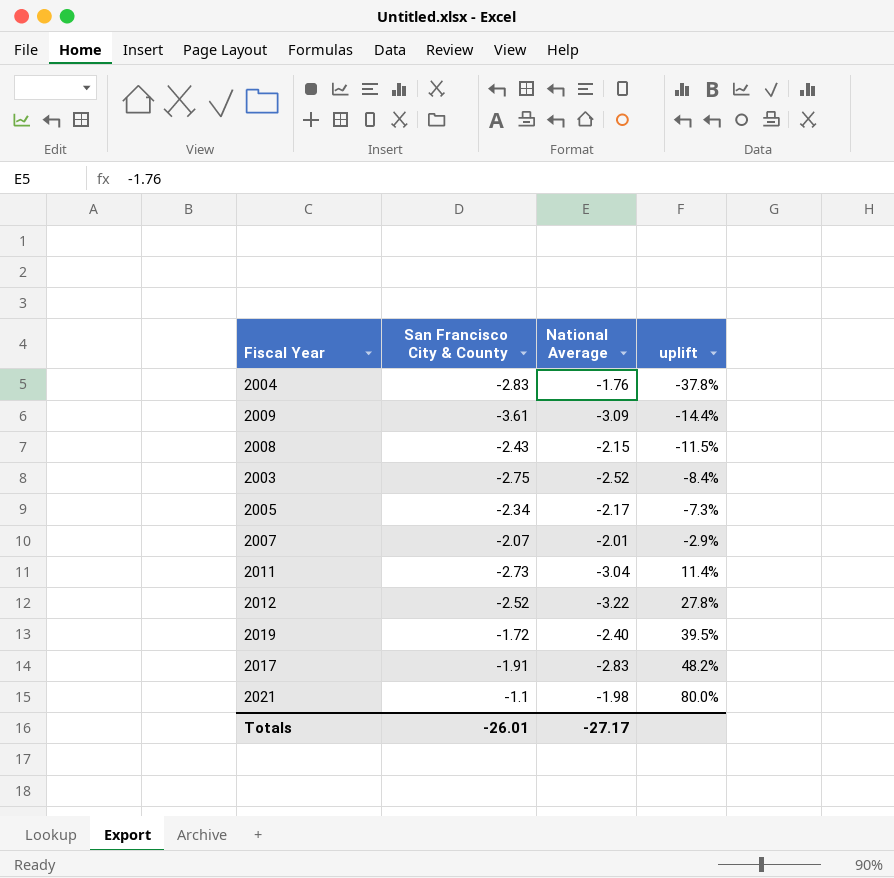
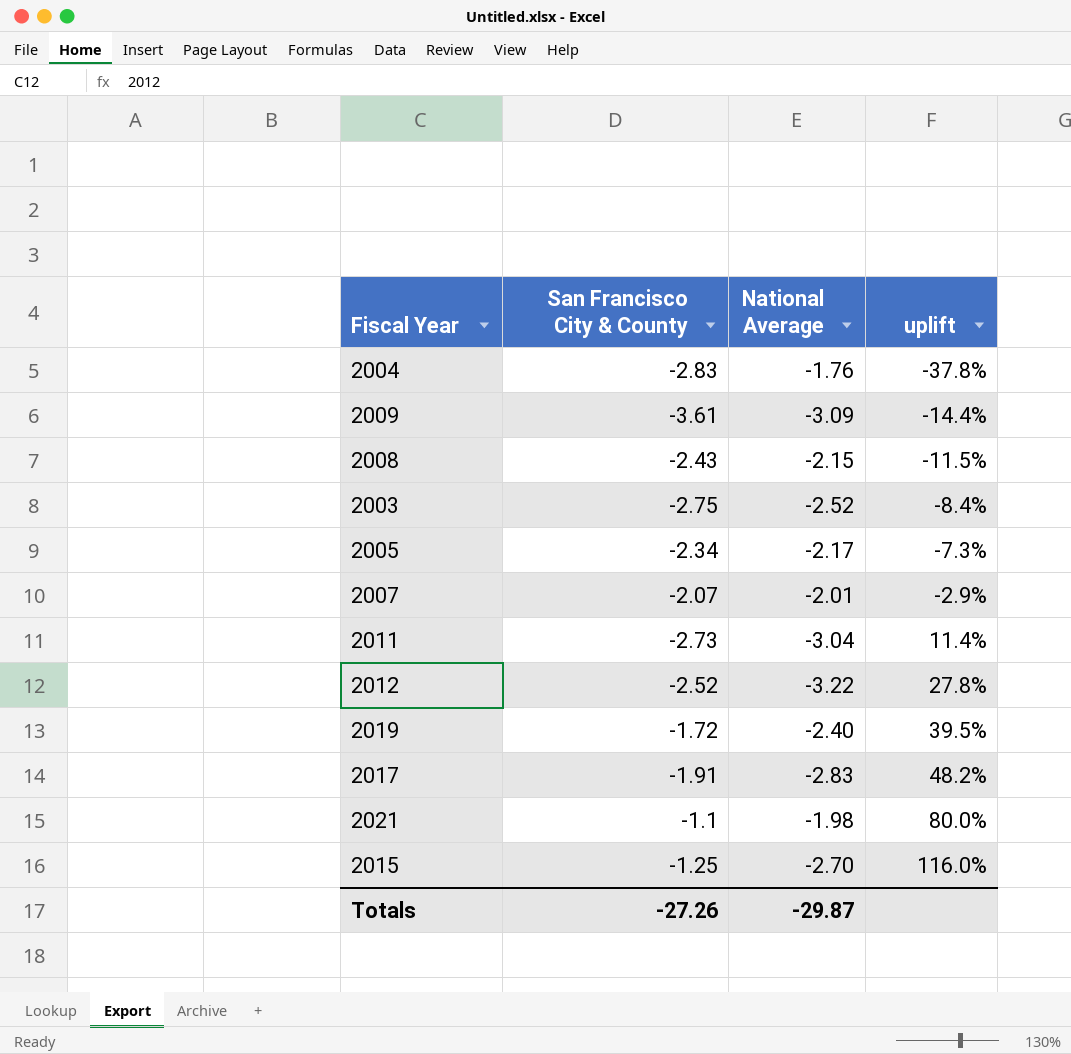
row 2015: none -> -1.25 | -2.70 | 116.0%
Totals | San Francisco City & County: -26.01 -> -27.26
Totals | National Average: -27.17 -> -29.87

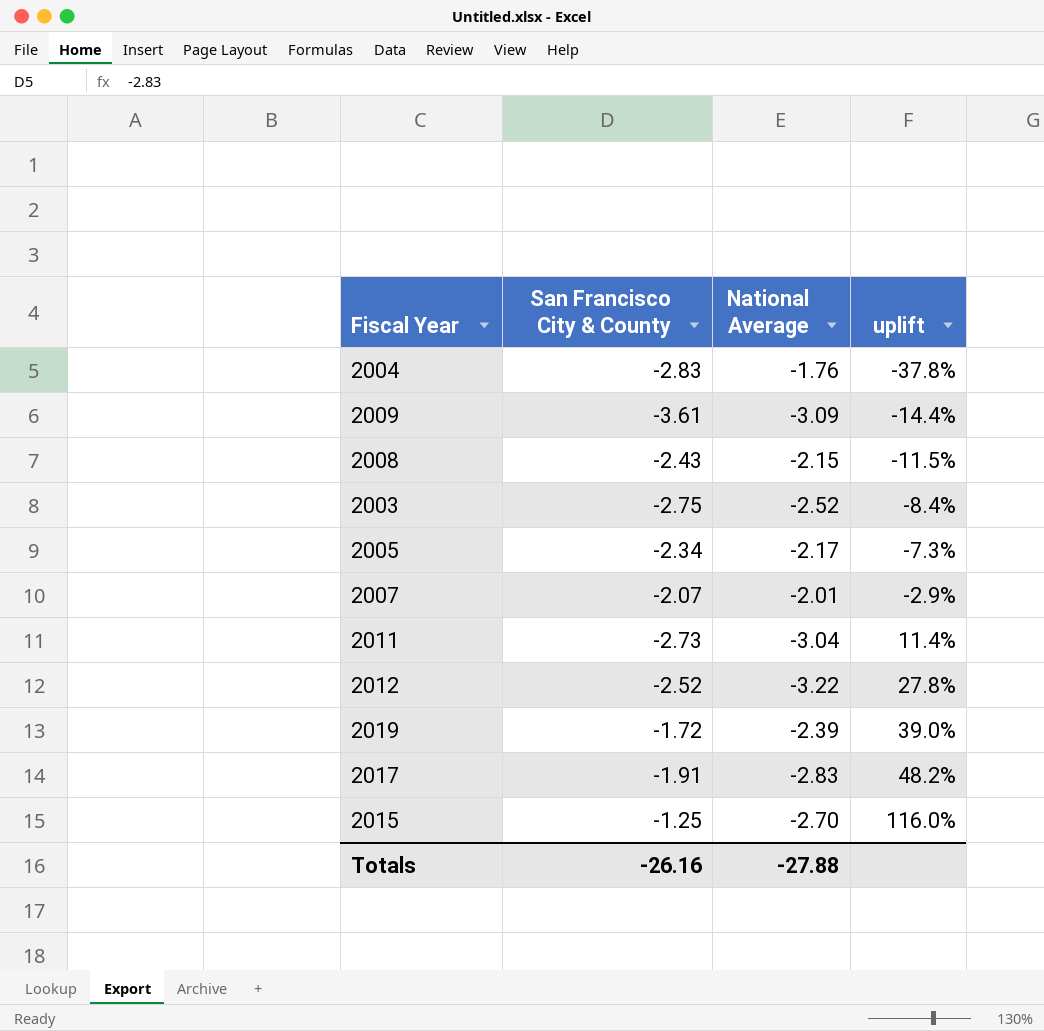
row 2021: -1.1 | -1.98 | 80.0% -> none
2019 | National Average: -2.40 -> -2.39
2019 | uplift: 39.5% -> 39.0%
Totals | San Francisco City & County: -27.26 -> -26.16
Totals | National Average: -29.87 -> -27.88

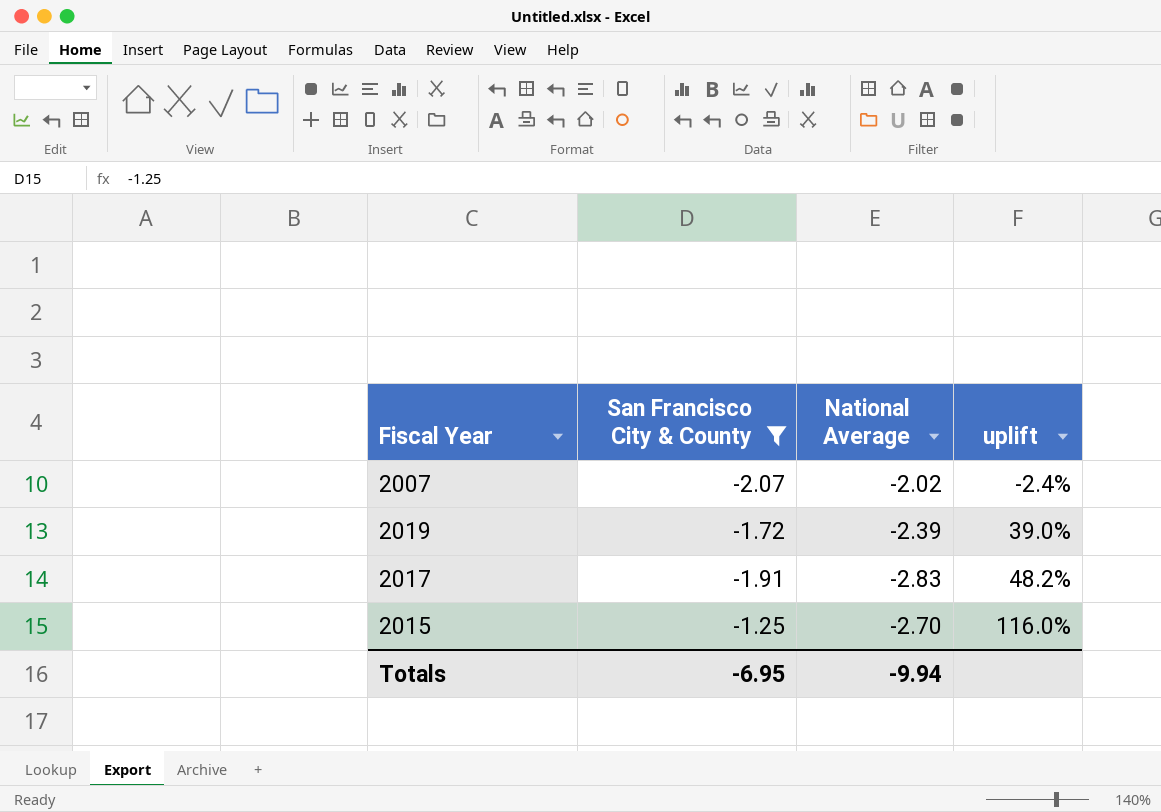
filter: none -> San Francisco City & County >= -2.07
2007 | National Average: -2.01 -> -2.02
2007 | uplift: -2.9% -> -2.4%
Totals | San Francisco City & County: -26.16 -> -6.95
Totals | National Average: -27.88 -> -9.94

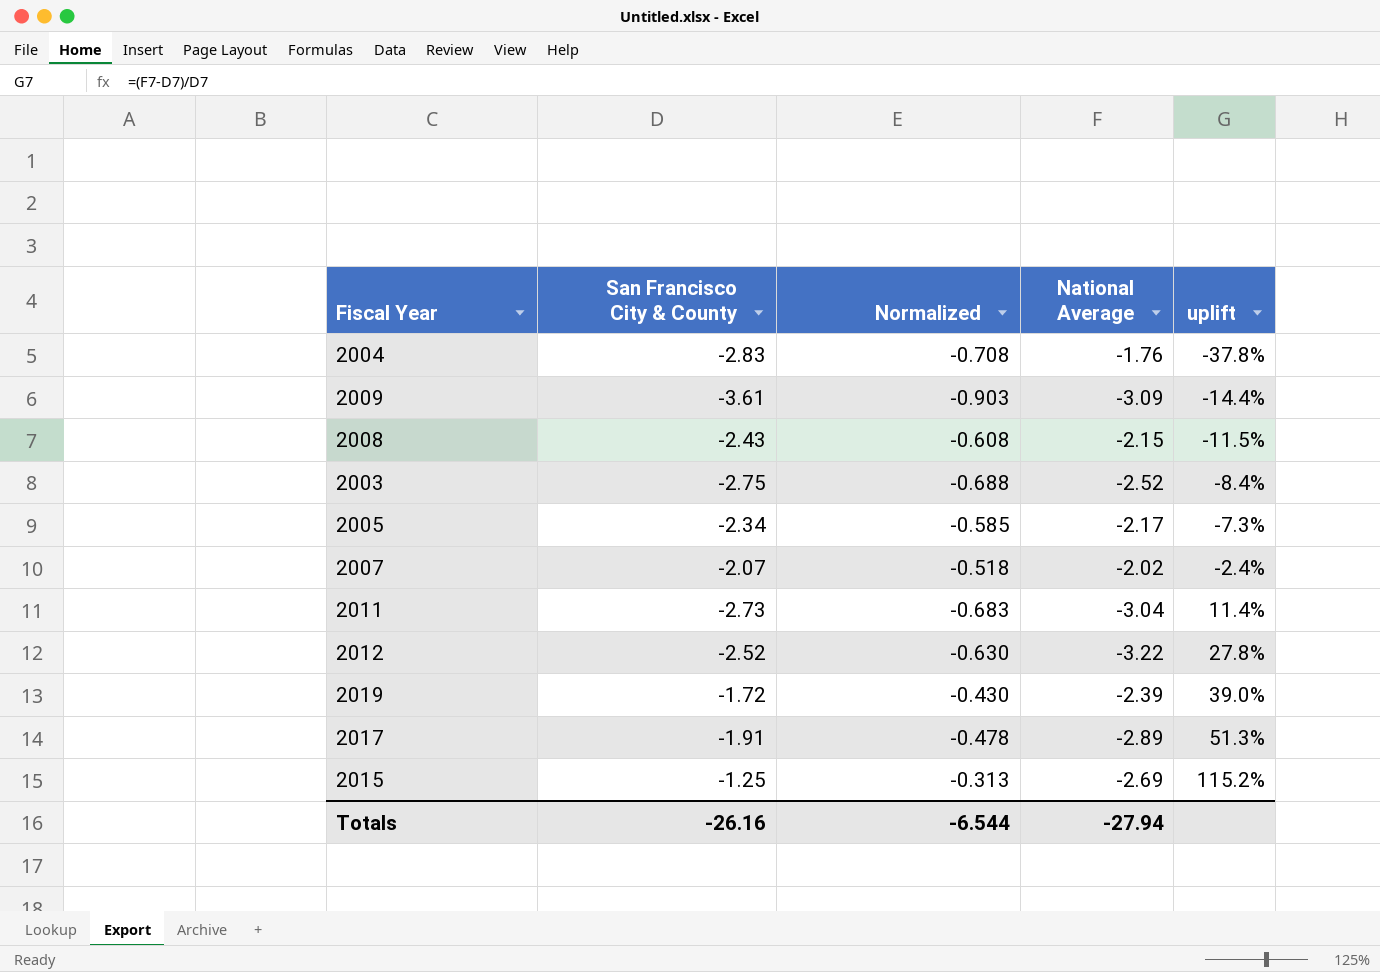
filter: San Francisco City & County >= -2.07 -> none
column Normalized | formula: none -> [San Francisco City & County] * 0.25
2017 | National Average: -2.83 -> -2.89
2017 | uplift: 48.2% -> 51.3%
2015 | National Average: -2.70 -> -2.69
2015 | uplift: 116.0% -> 115.2%
Totals | San Francisco City & County: -6.95 -> -26.16
Totals | National Average: -9.94 -> -27.94

